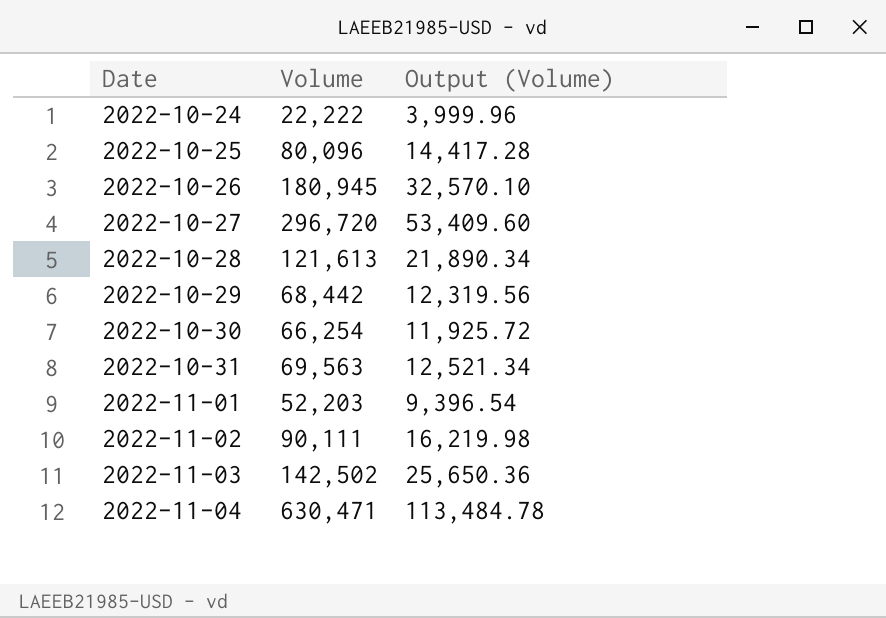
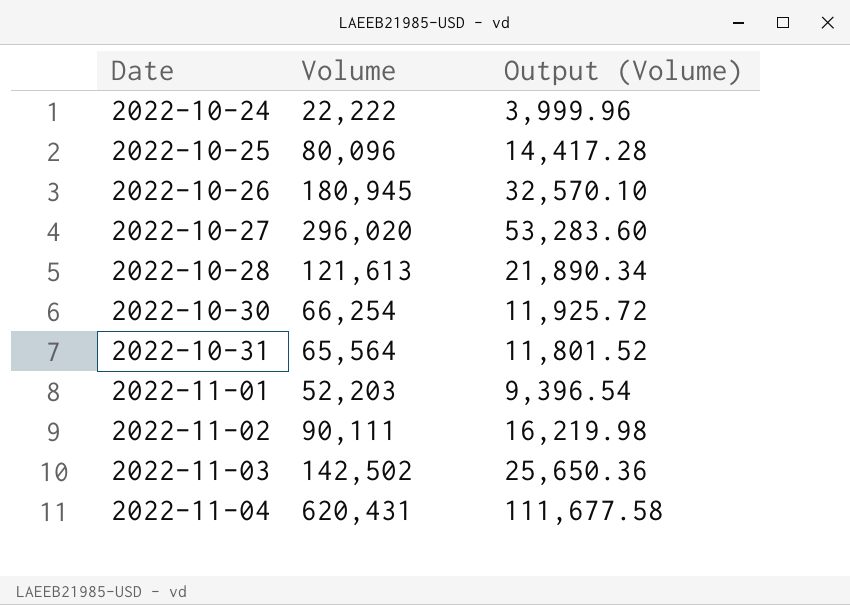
row 2022-10-29: 68,442 | 12,319.56 -> none
2022-10-27 | Volume: 296,720 -> 296,020
2022-10-27 | Output (Volume): 53,409.60 -> 53,283.60
2022-10-31 | Volume: 69,563 -> 65,564
2022-10-31 | Output (Volume): 12,521.34 -> 11,801.52
2022-11-04 | Volume: 630,471 -> 620,431
2022-11-04 | Output (Volume): 113,484.78 -> 111,677.58

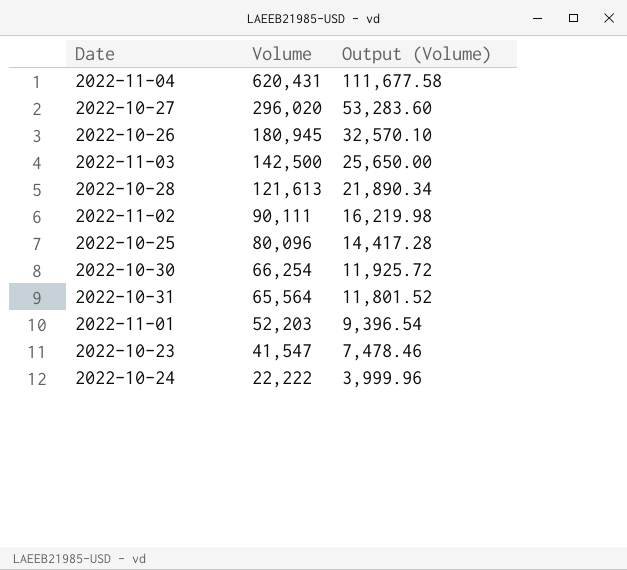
row order: Date ascending -> Volume descending
2022-11-03 | Volume: 142,502 -> 142,500
2022-11-03 | Output (Volume): 25,650.36 -> 25,650.00
row 2022-10-23: none -> 41,547 | 7,478.46

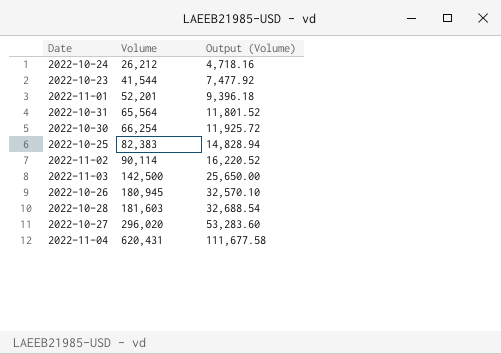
row order: Volume descending -> Volume ascending
2022-10-24 | Volume: 22,222 -> 26,212
2022-10-24 | Output (Volume): 3,999.96 -> 4,718.16
2022-10-23 | Volume: 41,547 -> 41,544
2022-10-23 | Output (Volume): 7,478.46 -> 7,477.92
2022-11-01 | Volume: 52,203 -> 52,201
2022-11-01 | Output (Volume): 9,396.54 -> 9,396.18
2022-10-25 | Volume: 80,096 -> 82,383
2022-10-25 | Output (Volume): 14,417.28 -> 14,828.94
2022-11-02 | Volume: 90,111 -> 90,114
2022-11-02 | Output (Volume): 16,219.98 -> 16,220.52
2022-10-28 | Volume: 121,613 -> 181,603
2022-10-28 | Output (Volume): 21,890.34 -> 32,688.54

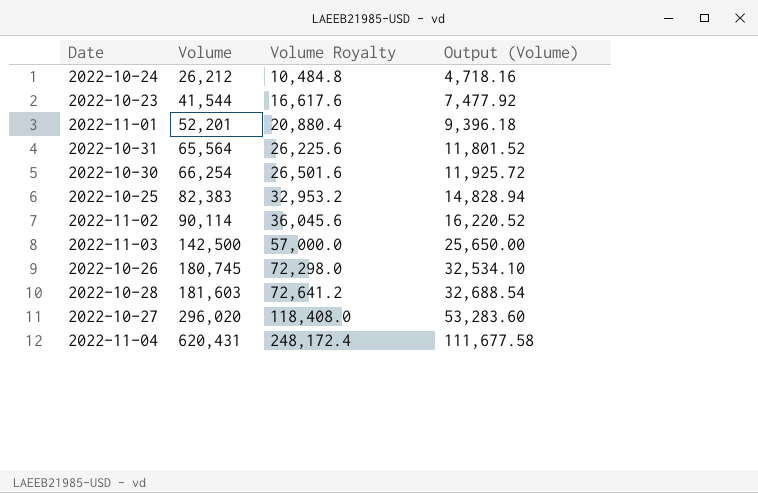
column Volume Royalty | formula: none -> [Volume] * 0.4
2022-10-26 | Volume: 180,945 -> 180,745
2022-10-26 | Output (Volume): 32,570.10 -> 32,534.10

